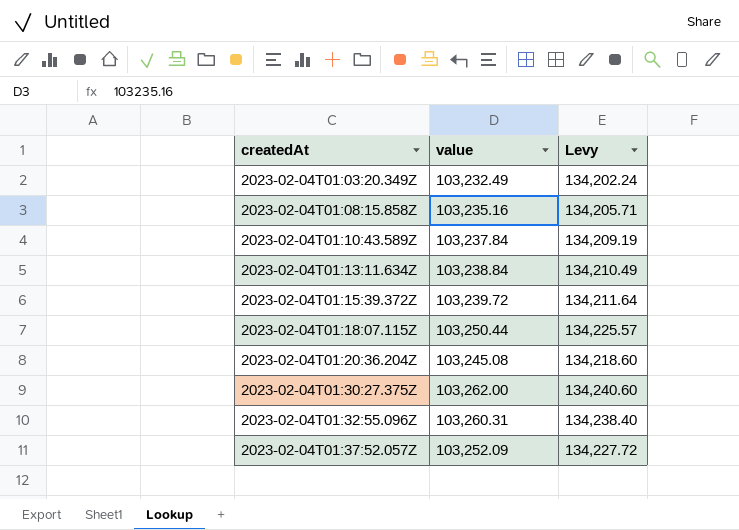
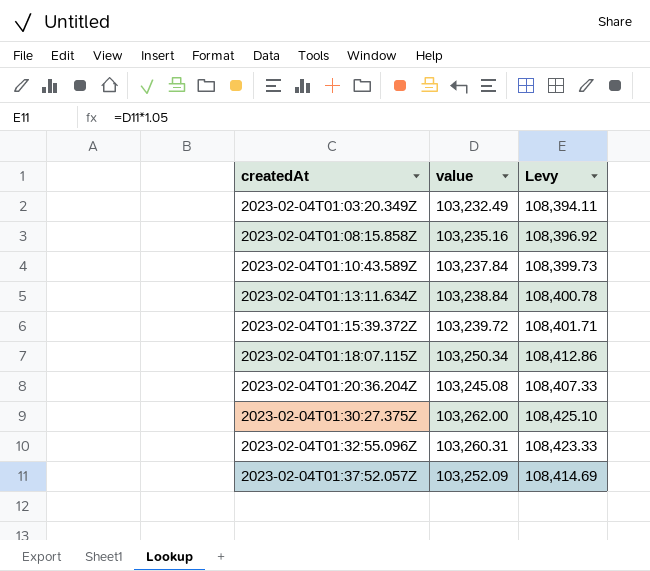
column Levy | formula: [value] * 1.3 -> [value] * 1.05
2023-02-04T01:18:07.115Z | value: 103,250.44 -> 103,250.34

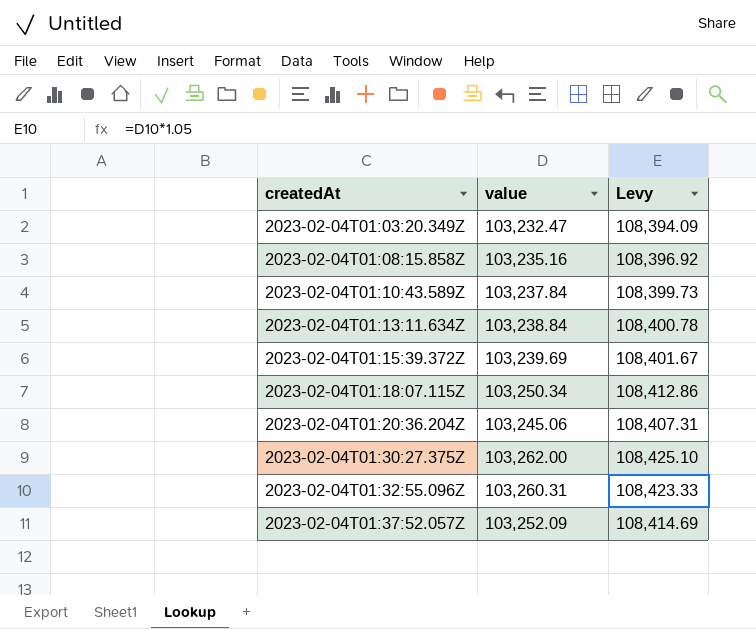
2023-02-04T01:03:20.349Z | value: 103,232.49 -> 103,232.47
2023-02-04T01:03:20.349Z | Levy: 108,394.11 -> 108,394.09
2023-02-04T01:15:39.372Z | value: 103,239.72 -> 103,239.69
2023-02-04T01:15:39.372Z | Levy: 108,401.71 -> 108,401.67
2023-02-04T01:20:36.204Z | value: 103,245.08 -> 103,245.06
2023-02-04T01:20:36.204Z | Levy: 108,407.33 -> 108,407.31

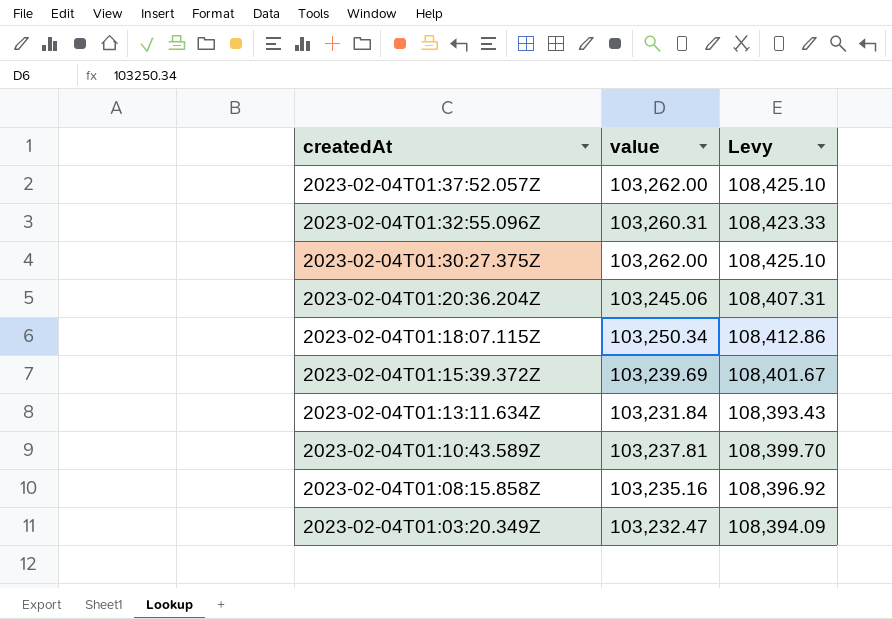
row order: createdAt ascending -> createdAt descending
2023-02-04T01:37:52.057Z | value: 103,252.09 -> 103,262.00
2023-02-04T01:37:52.057Z | Levy: 108,414.69 -> 108,425.10
2023-02-04T01:13:11.634Z | value: 103,238.84 -> 103,231.84
2023-02-04T01:13:11.634Z | Levy: 108,400.78 -> 108,393.43
2023-02-04T01:10:43.589Z | value: 103,237.84 -> 103,237.81
2023-02-04T01:10:43.589Z | Levy: 108,399.73 -> 108,399.70

